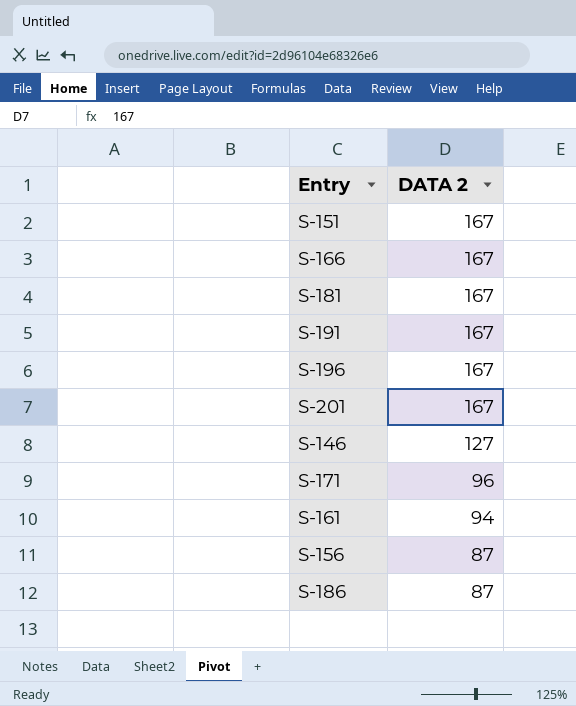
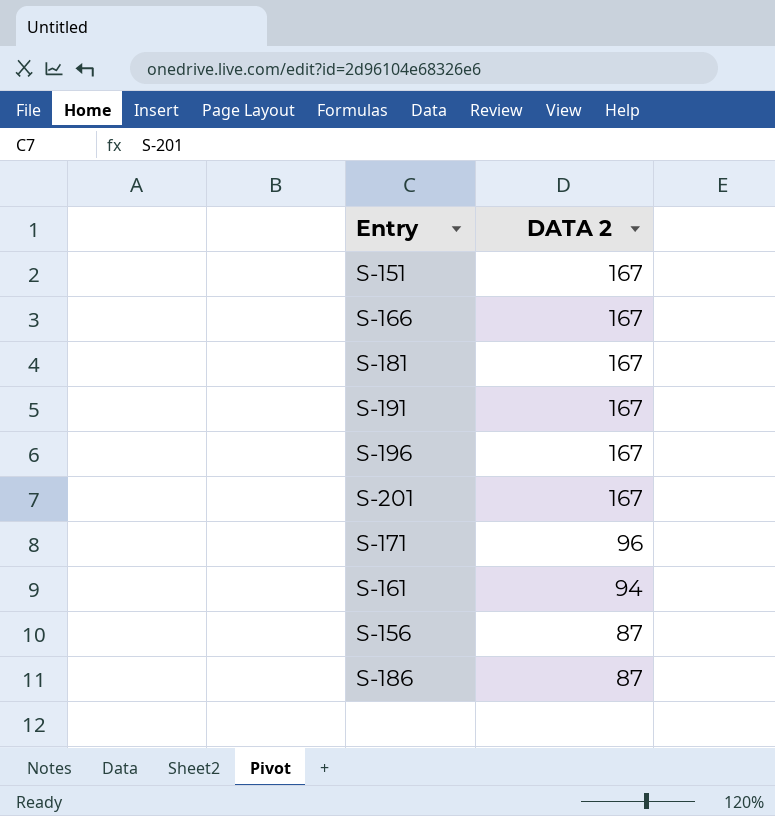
row S-146: 127 -> none

